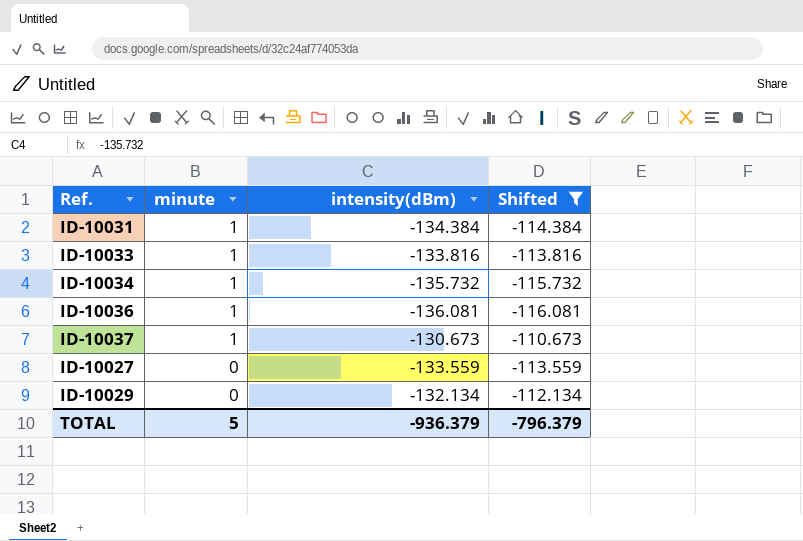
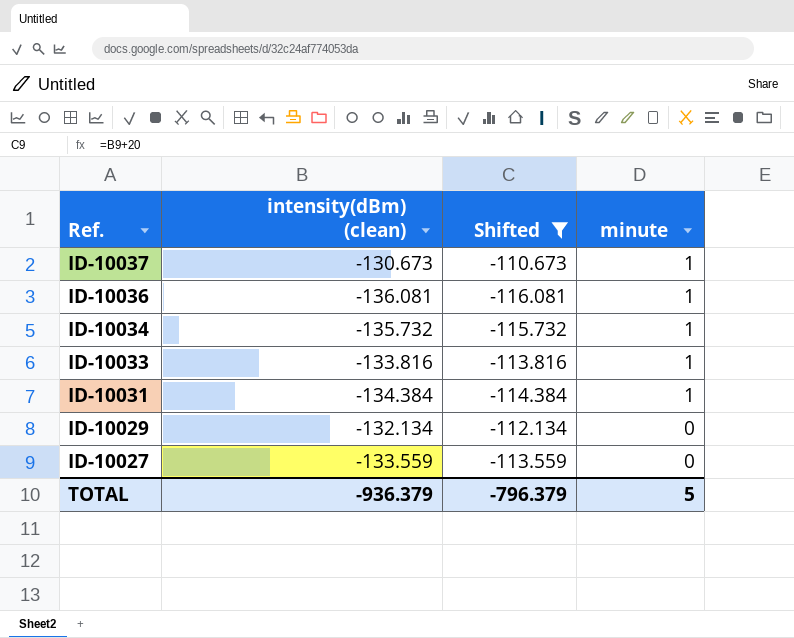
row order: minute descending -> Ref. descending
column name: intensity(dBm) -> intensity(dBm) (clean)
column minute | position: 2 -> 4

